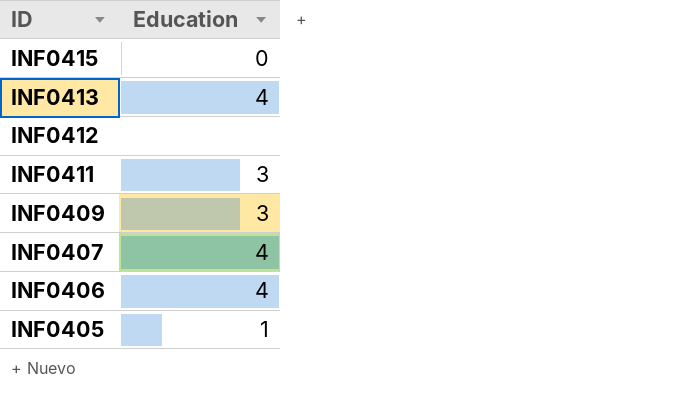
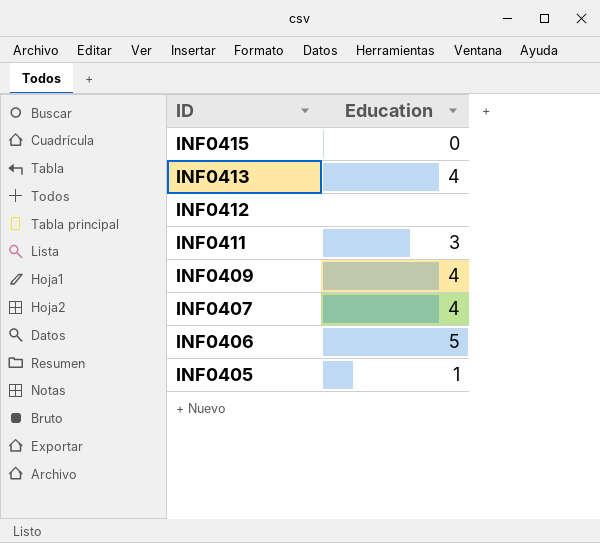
INF0409 | Education: 3 -> 4
INF0406 | Education: 4 -> 5

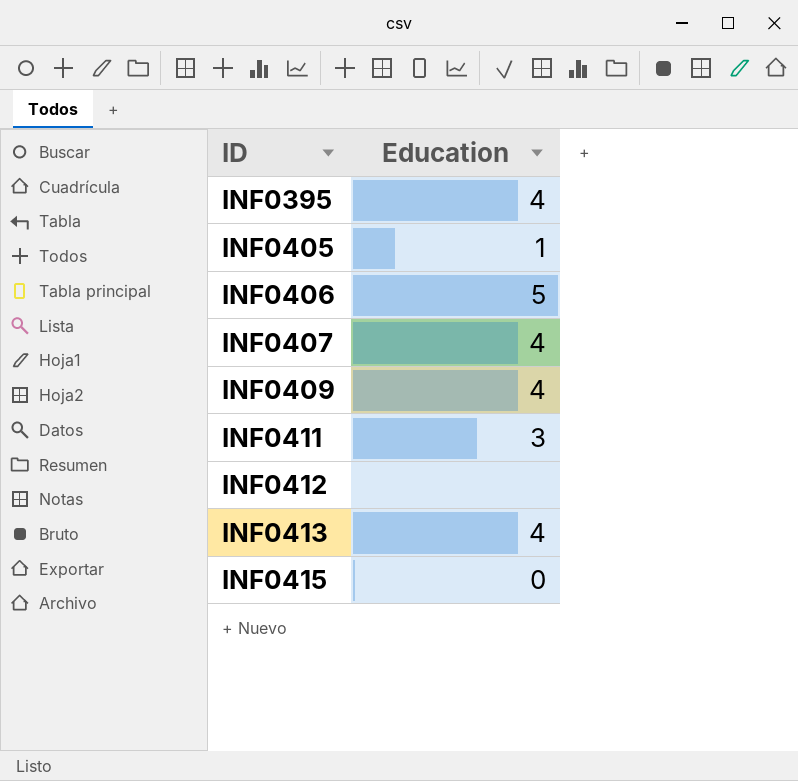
row order: ID descending -> ID ascending
row INF0395: none -> 4

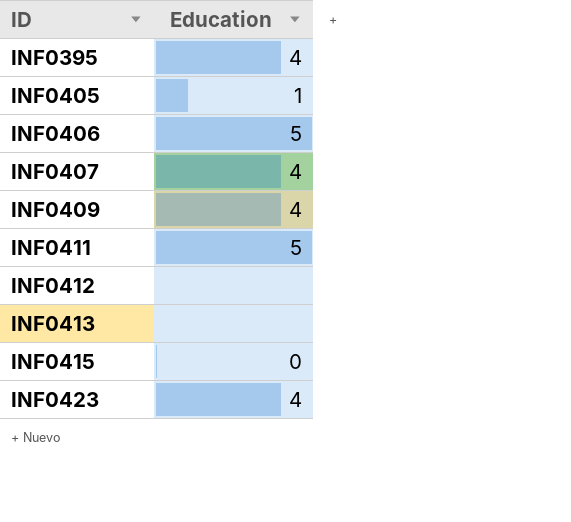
INF0411 | Education: 3 -> 5
INF0413 | Education: 4 -> none
row INF0423: none -> 4

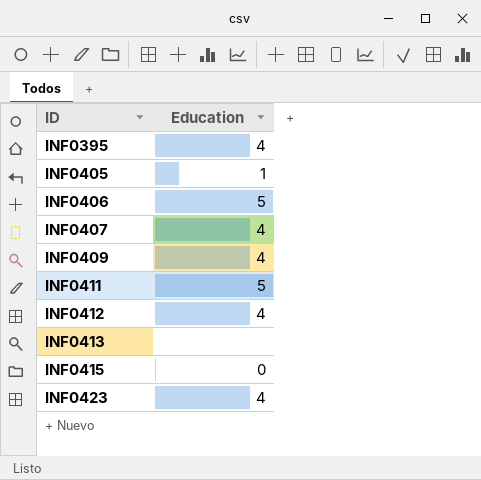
INF0412 | Education: none -> 4

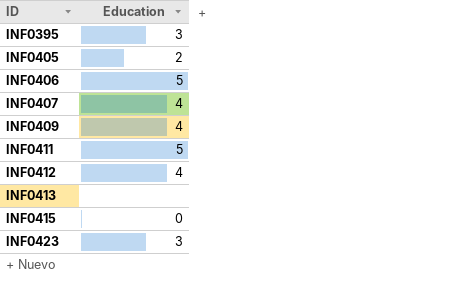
INF0395 | Education: 4 -> 3
INF0405 | Education: 1 -> 2
INF0423 | Education: 4 -> 3

